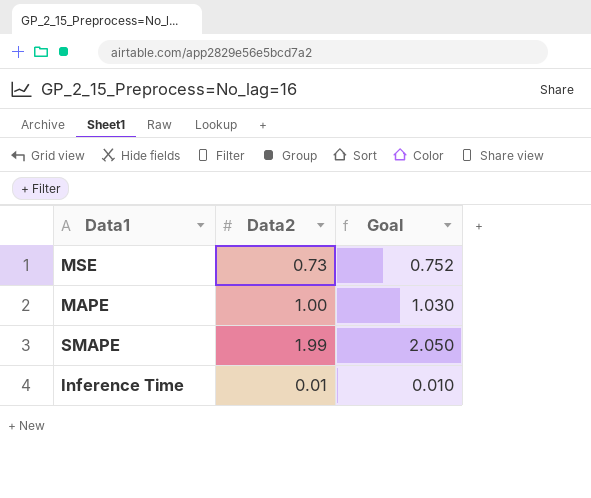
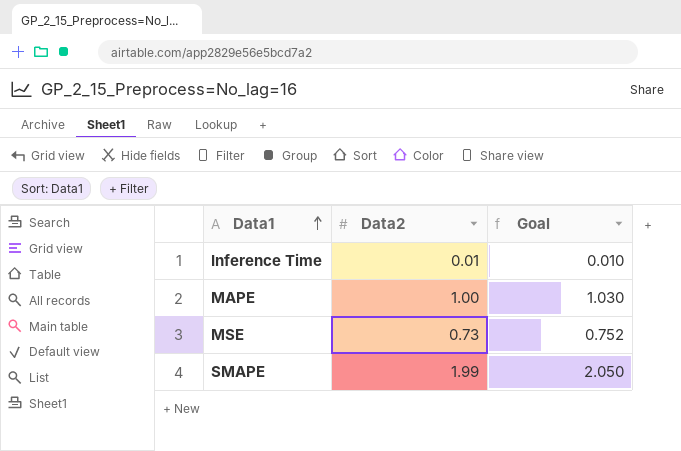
row order: none -> Data1 ascending

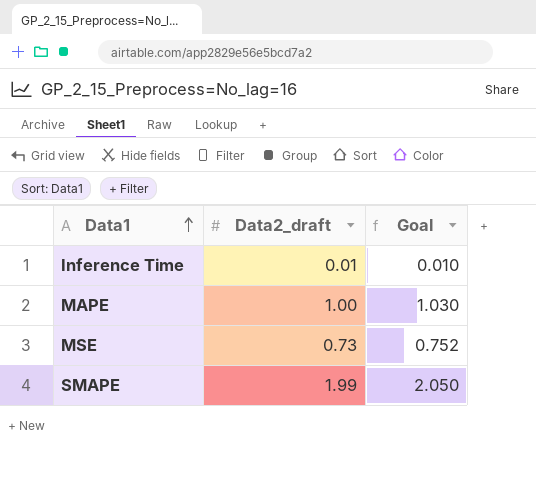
column name: Data2 -> Data2_draft

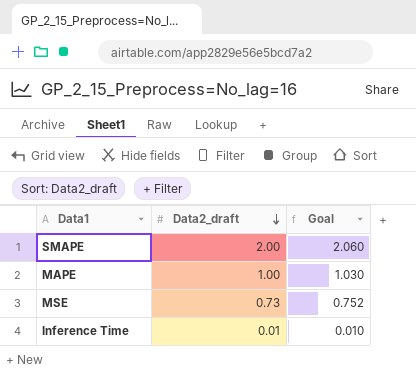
row order: Data1 ascending -> Data2_draft descending
SMAPE | Data2_draft: 1.99 -> 2.00
SMAPE | Goal: 2.050 -> 2.060

